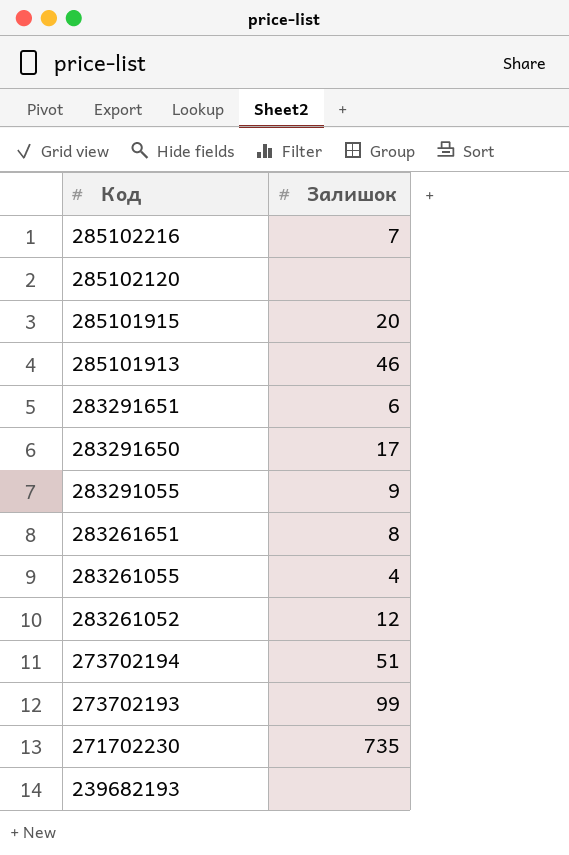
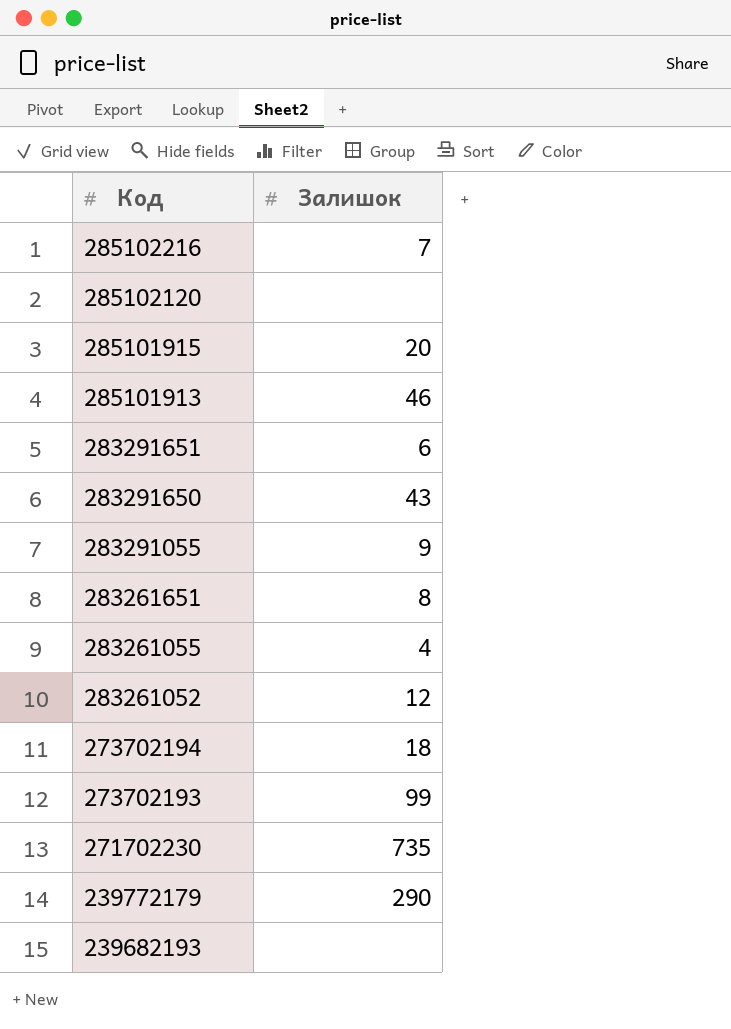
283291650 | Залишок: 17 -> 43
273702194 | Залишок: 51 -> 18
row 239772179: none -> 290

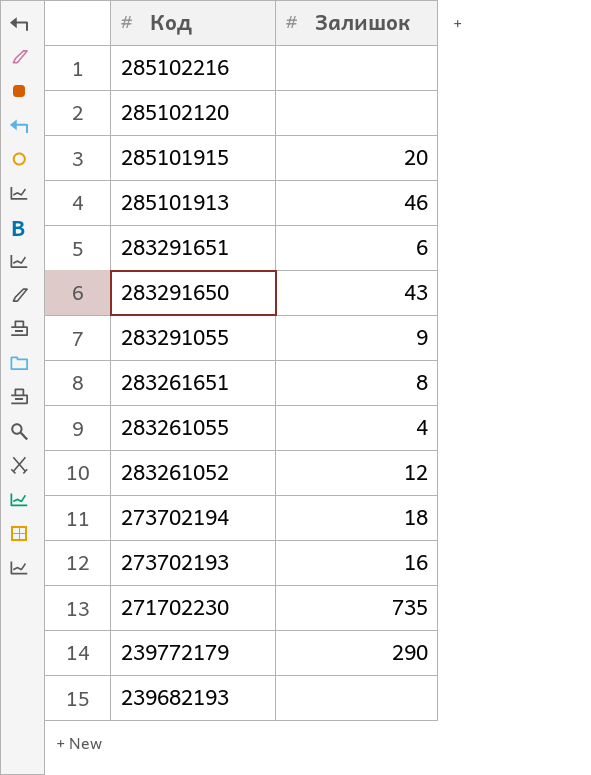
285102216 | Залишок: 7 -> none
273702193 | Залишок: 99 -> 16

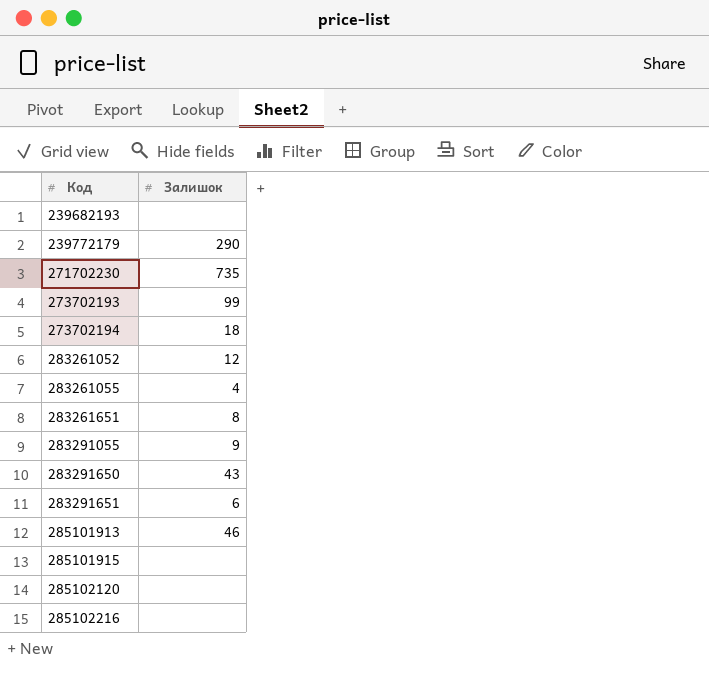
row order: Код descending -> Код ascending
273702193 | Залишок: 16 -> 99
285101915 | Залишок: 20 -> none

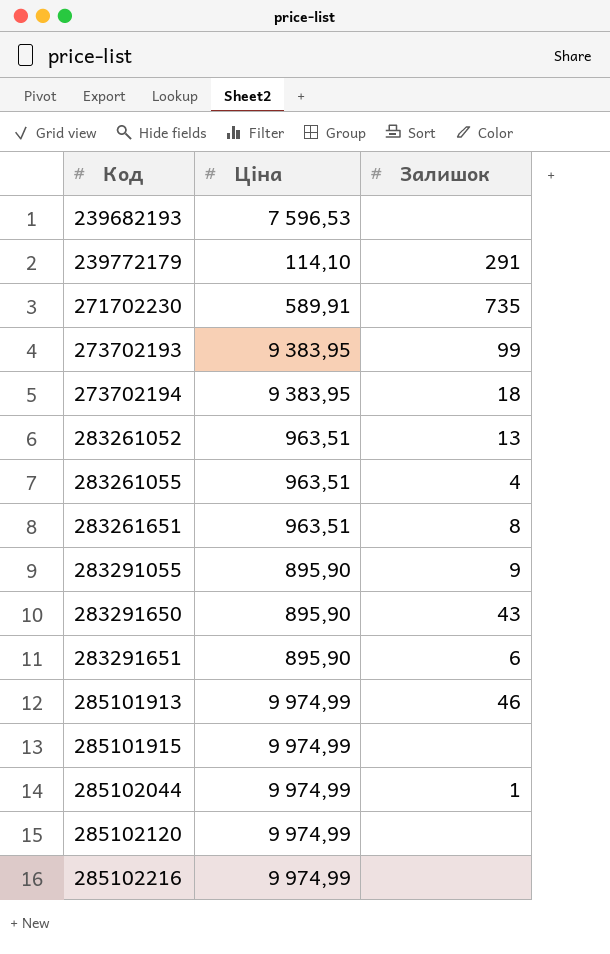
column Ціна | position: none -> 2
239772179 | Залишок: 290 -> 291
283261052 | Залишок: 12 -> 13
row 285102044: none -> 9 974,99 | 1

